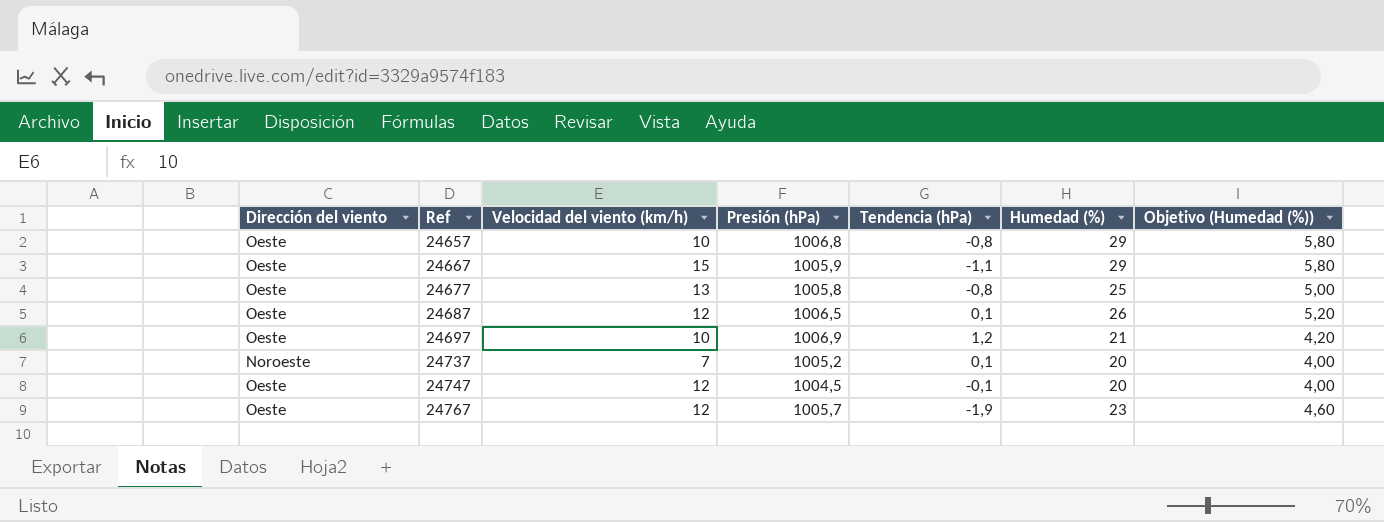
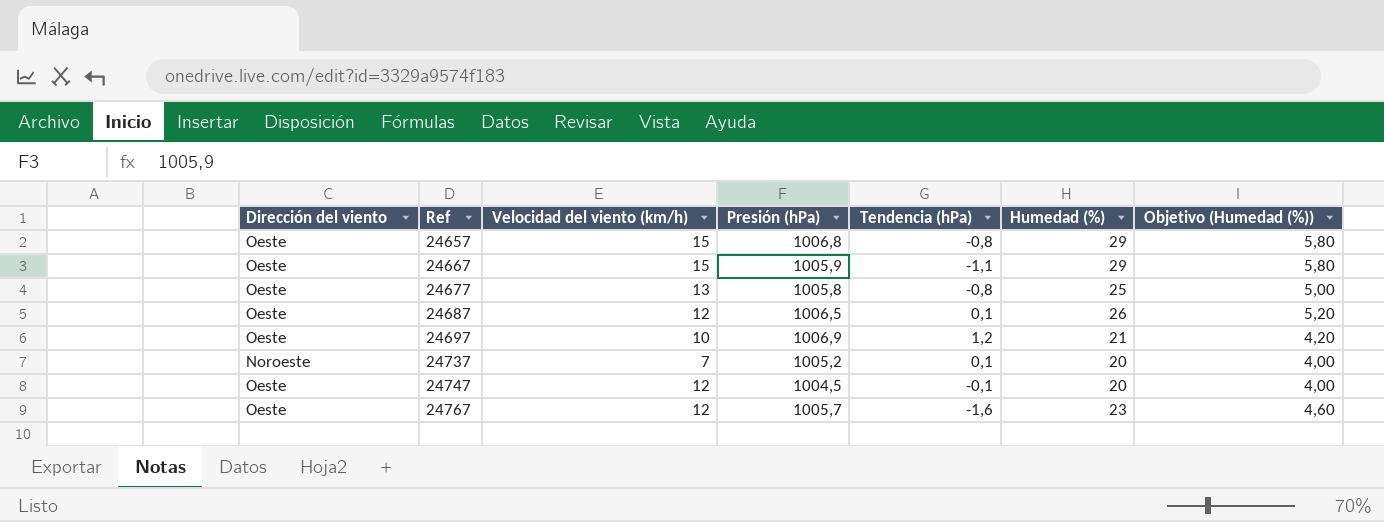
24657 | Velocidad del viento (km/h): 10 -> 15
24767 | Tendencia (hPa): -1,9 -> -1,6

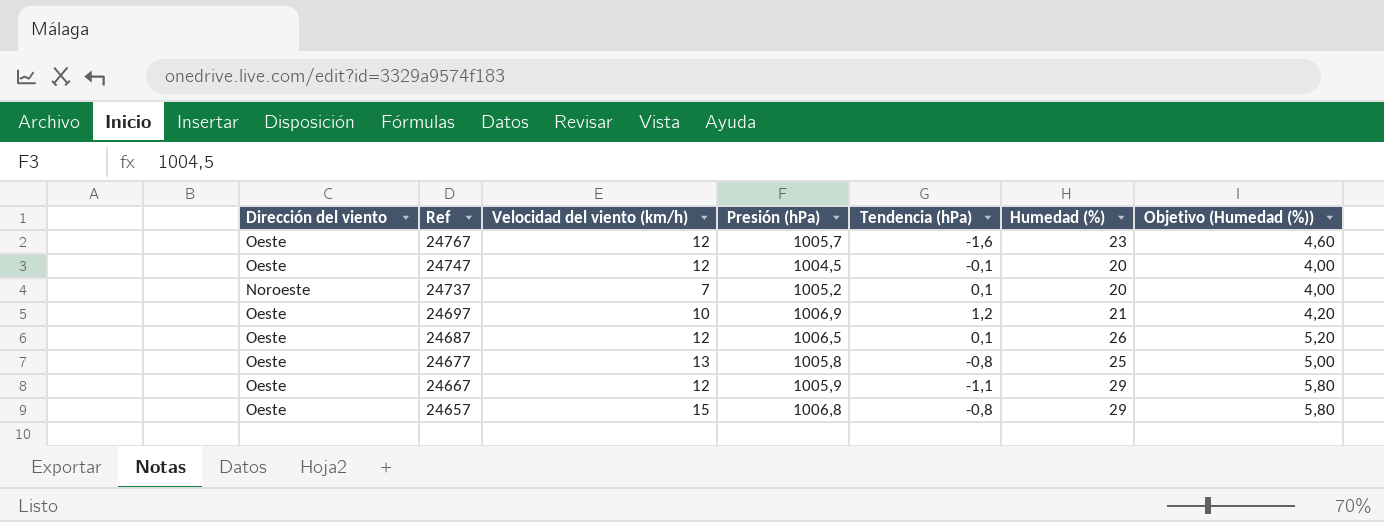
row order: Ref ascending -> Ref descending
24667 | Velocidad del viento (km/h): 15 -> 12

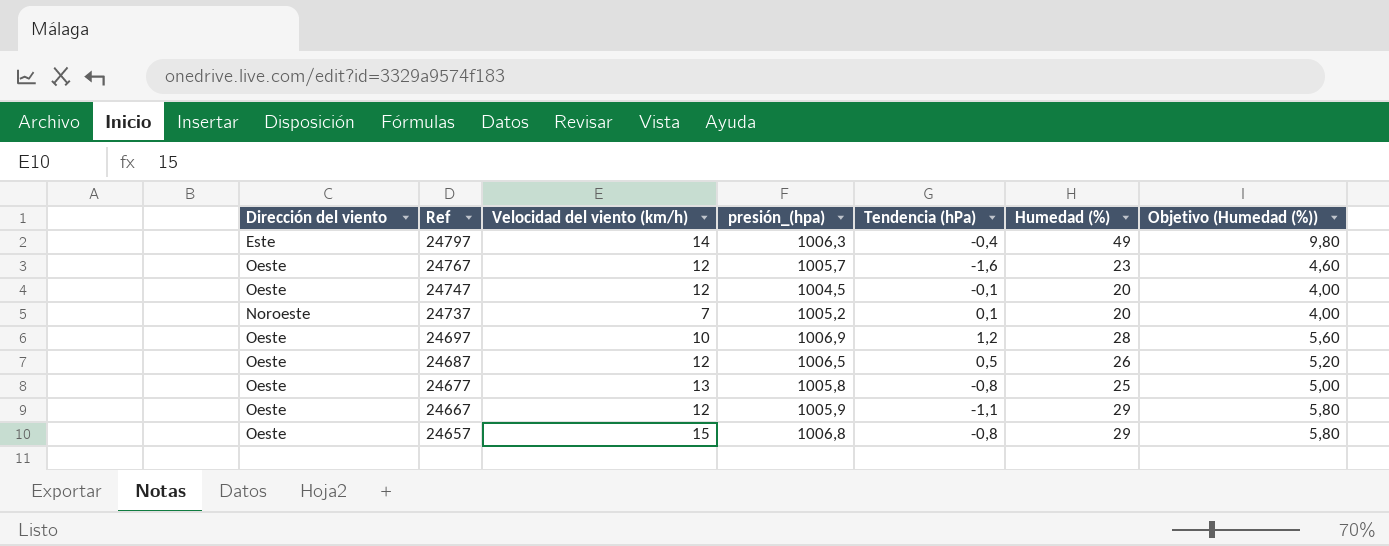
column name: Presión (hPa) -> presión_(hpa)
row 24797: none -> Este | 14 | 1006,3 | -0,4 | 49 | 9,80
24697 | Humedad (%): 21 -> 28
24697 | Objetivo (Humedad (%)): 4,20 -> 5,60
24687 | Tendencia (hPa): 0,1 -> 0,5

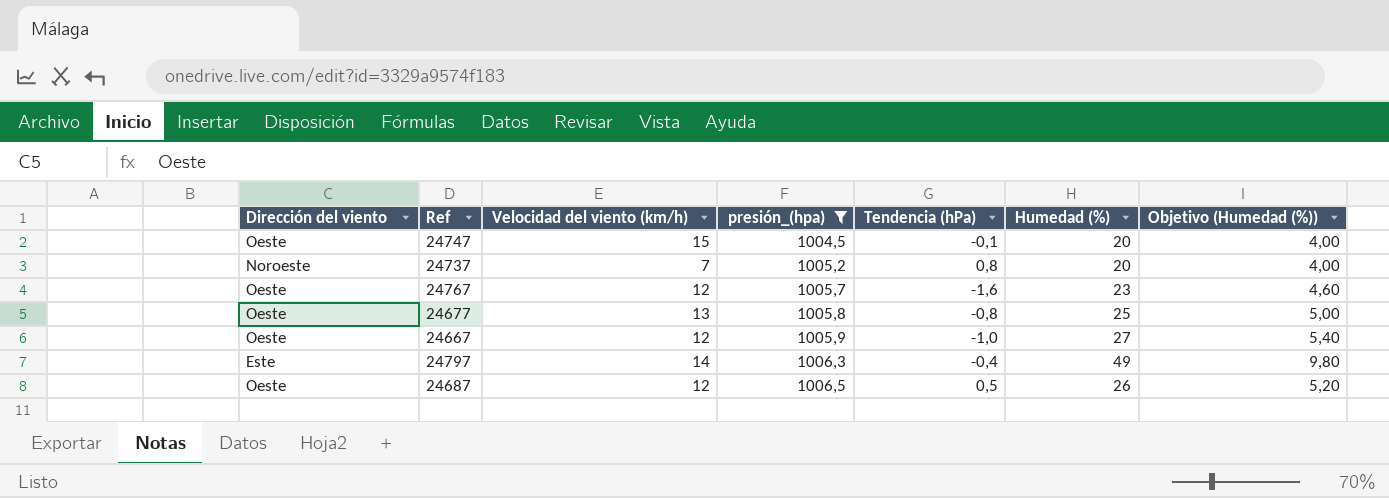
filter: none -> presión_(hpa) <= 1006,5
row order: Ref descending -> presión_(hpa) ascending
24747 | Velocidad del viento (km/h): 12 -> 15
24737 | Tendencia (hPa): 0,1 -> 0,8
24667 | Tendencia (hPa): -1,1 -> -1,0
24667 | Humedad (%): 29 -> 27
24667 | Objetivo (Humedad (%)): 5,80 -> 5,40

